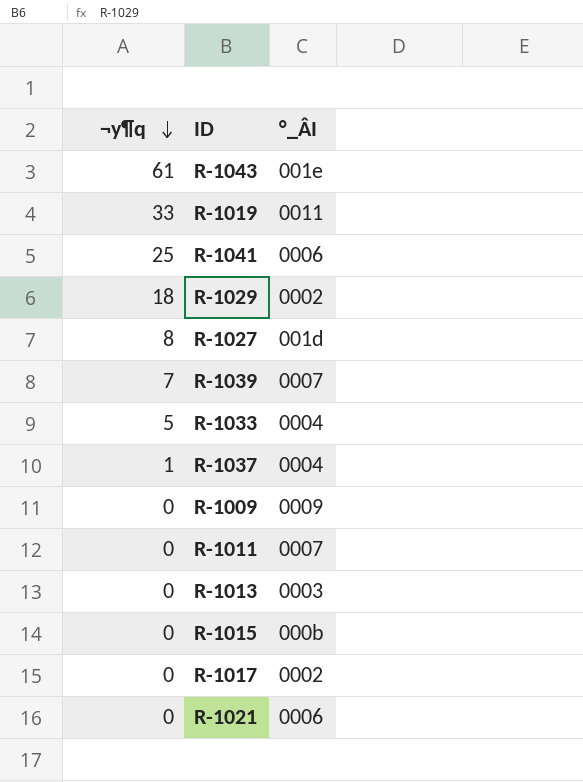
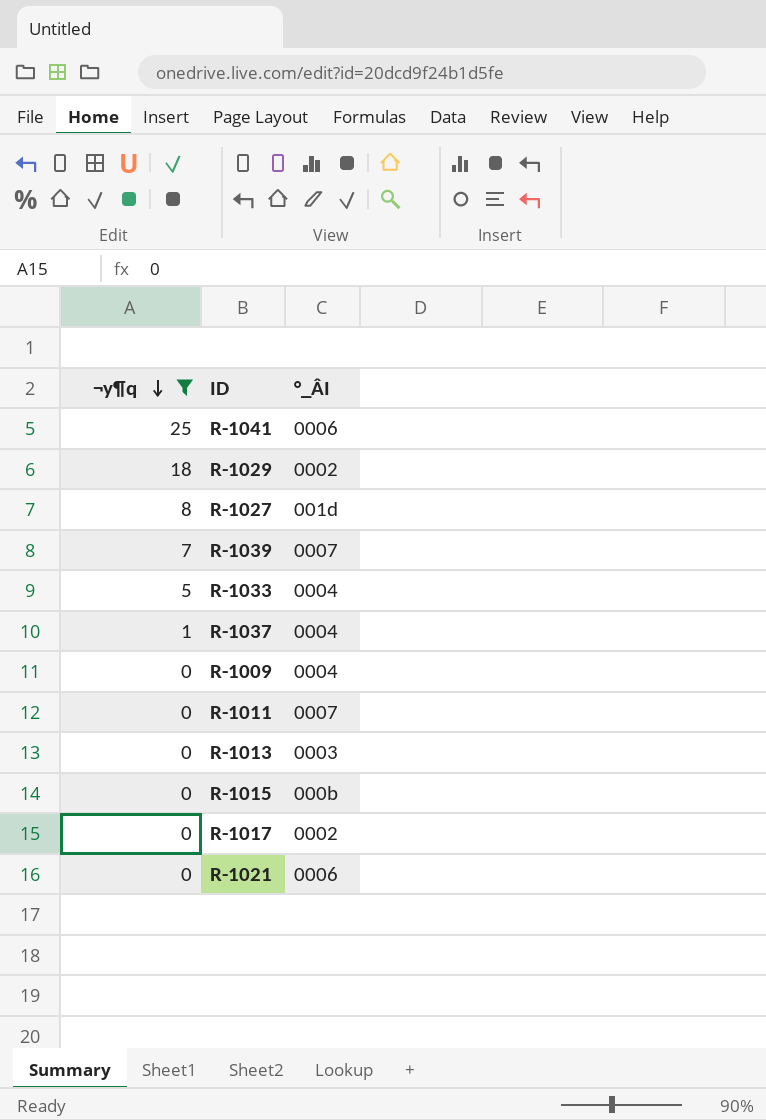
filter: none -> ¬y¶q <= 25
R-1009 | °_ÂI: 0009 -> 0004

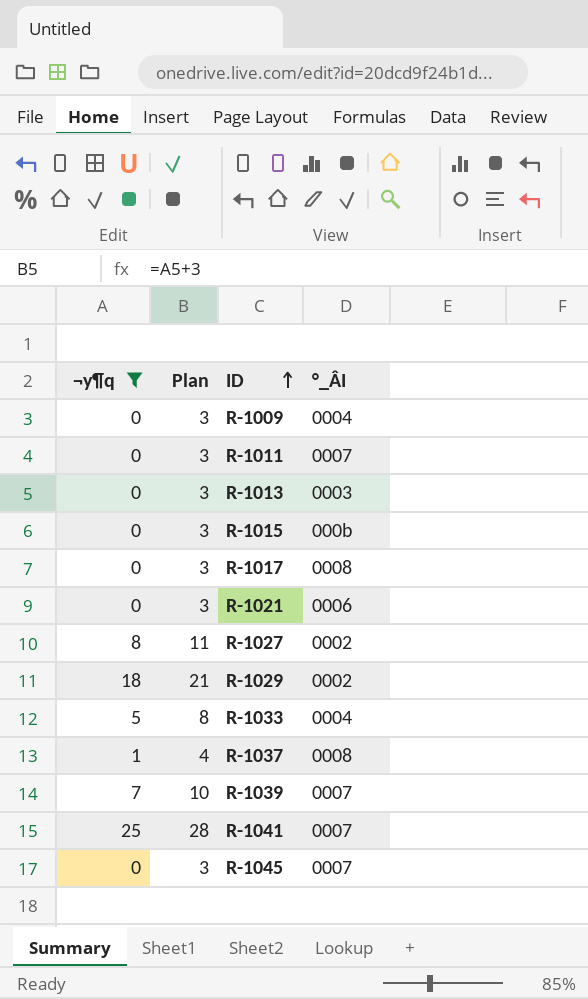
row order: ¬y¶q descending -> ID ascending
column Plan | formula: none -> [¬y¶q] + 3
R-1017 | °_ÂI: 0002 -> 0008
R-1027 | °_ÂI: 001d -> 0002
R-1037 | °_ÂI: 0004 -> 0008
R-1041 | °_ÂI: 0006 -> 0007
row R-1045: none -> 0 | 3 | 0007

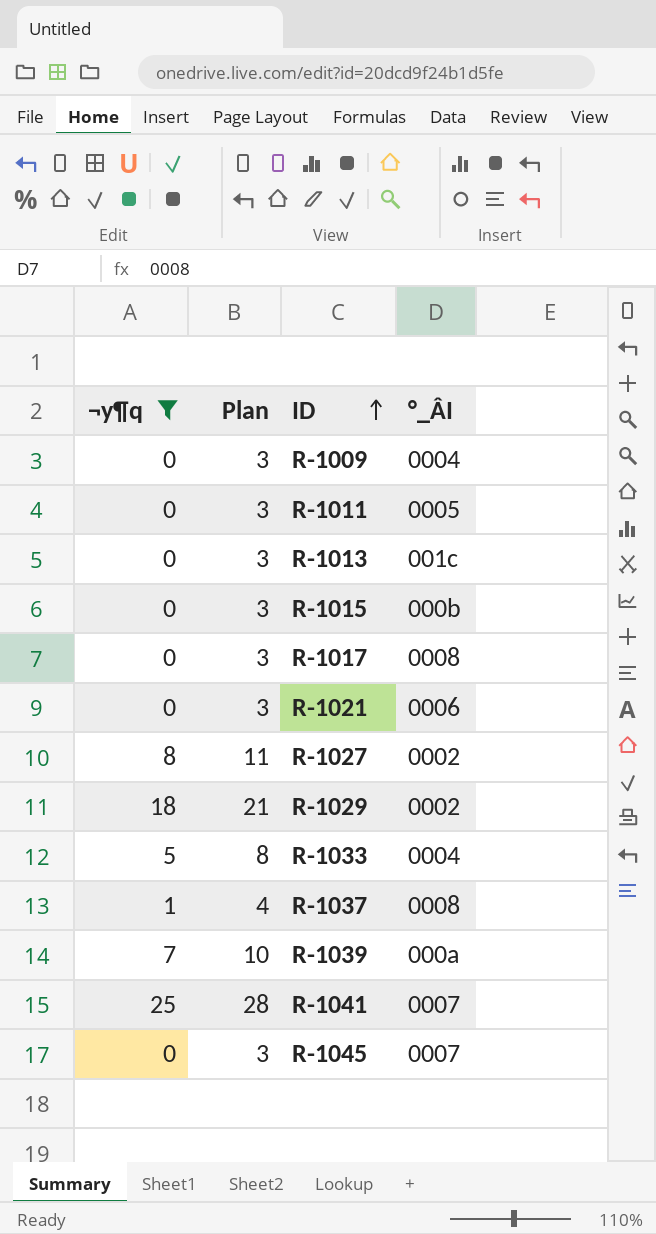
R-1011 | °_ÂI: 0007 -> 0005
R-1013 | °_ÂI: 0003 -> 001c
R-1039 | °_ÂI: 0007 -> 000a

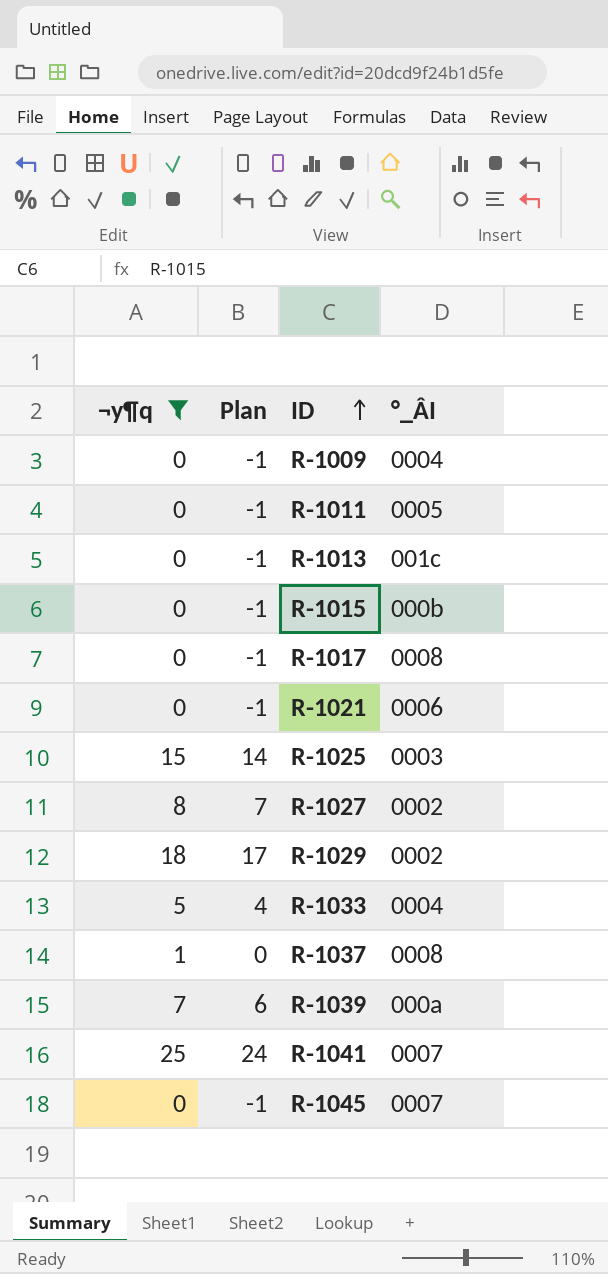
column Plan | formula: [¬y¶q] + 3 -> [¬y¶q] - 1
row R-1025: none -> 15 | 14 | 0003

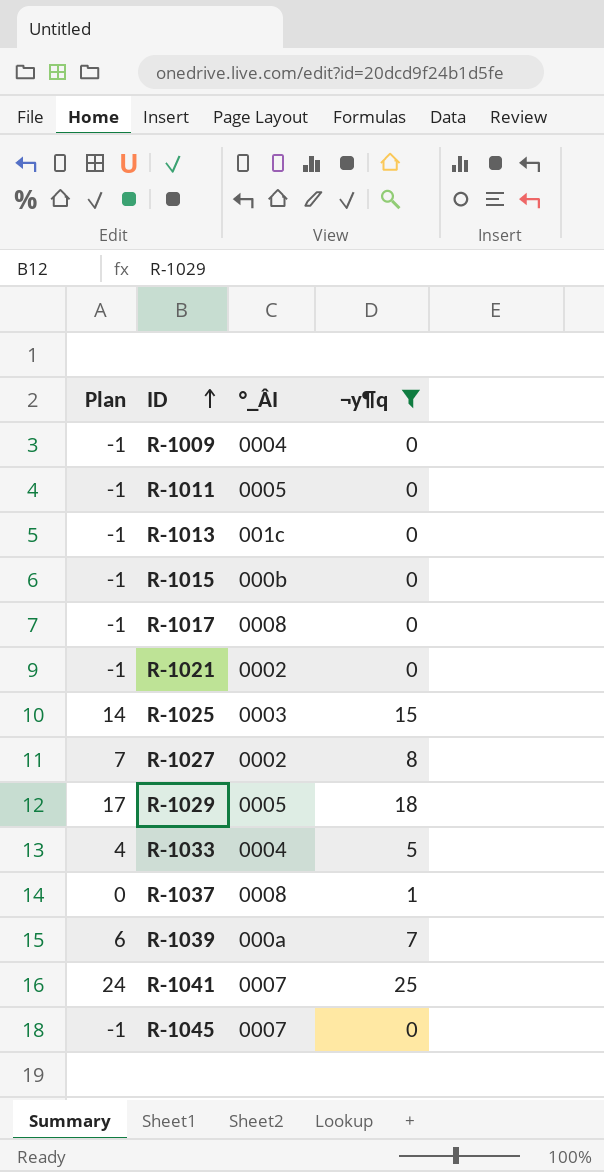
column ¬y¶q | position: 1 -> 4
R-1021 | °_ÂI: 0006 -> 0002
R-1029 | °_ÂI: 0002 -> 0005

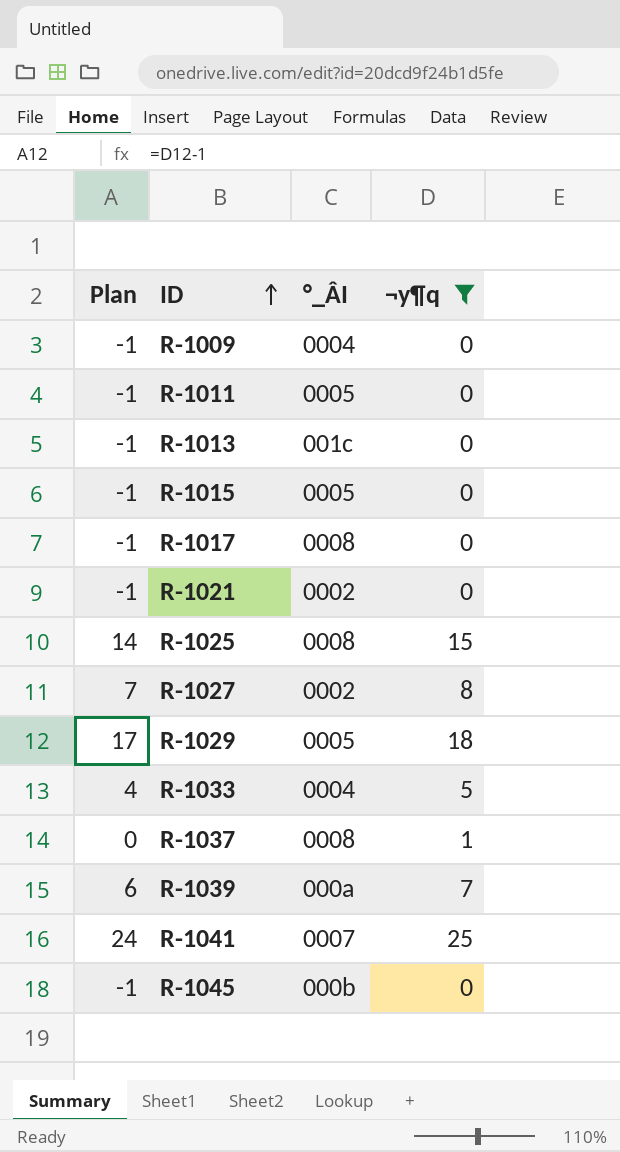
R-1015 | °_ÂI: 000b -> 0005
R-1025 | °_ÂI: 0003 -> 0008
R-1045 | °_ÂI: 0007 -> 000b

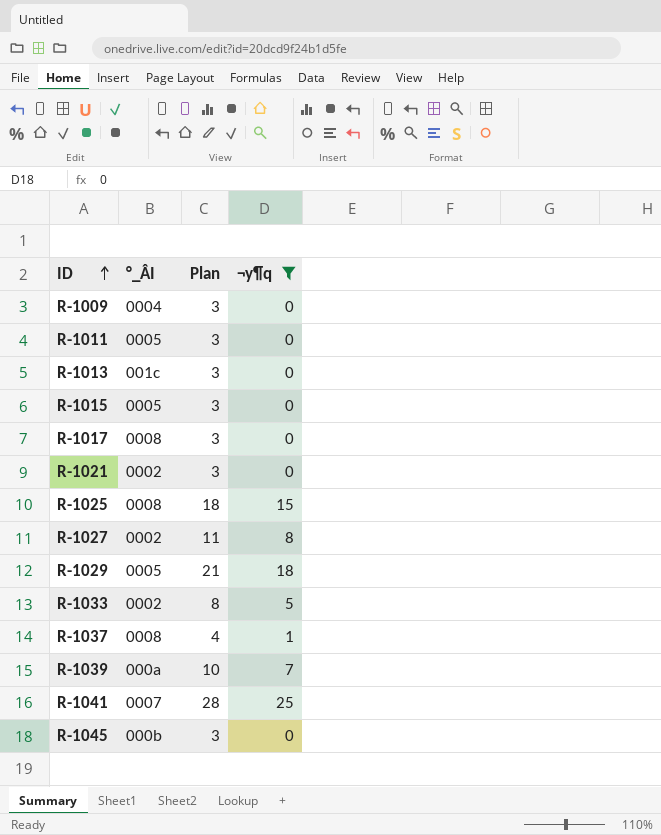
column Plan | formula: [¬y¶q] - 1 -> [¬y¶q] + 3
column Plan | position: 1 -> 3
R-1033 | °_ÂI: 0004 -> 0002

